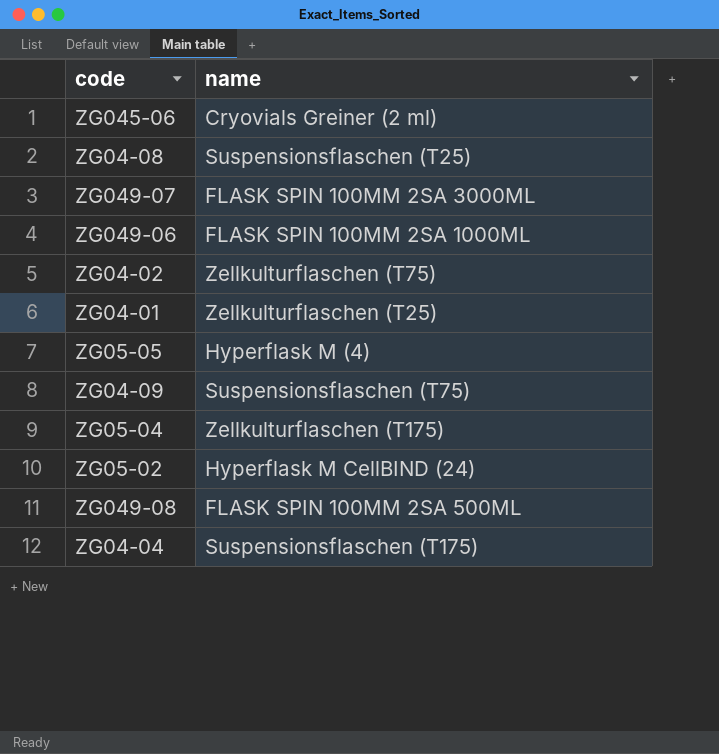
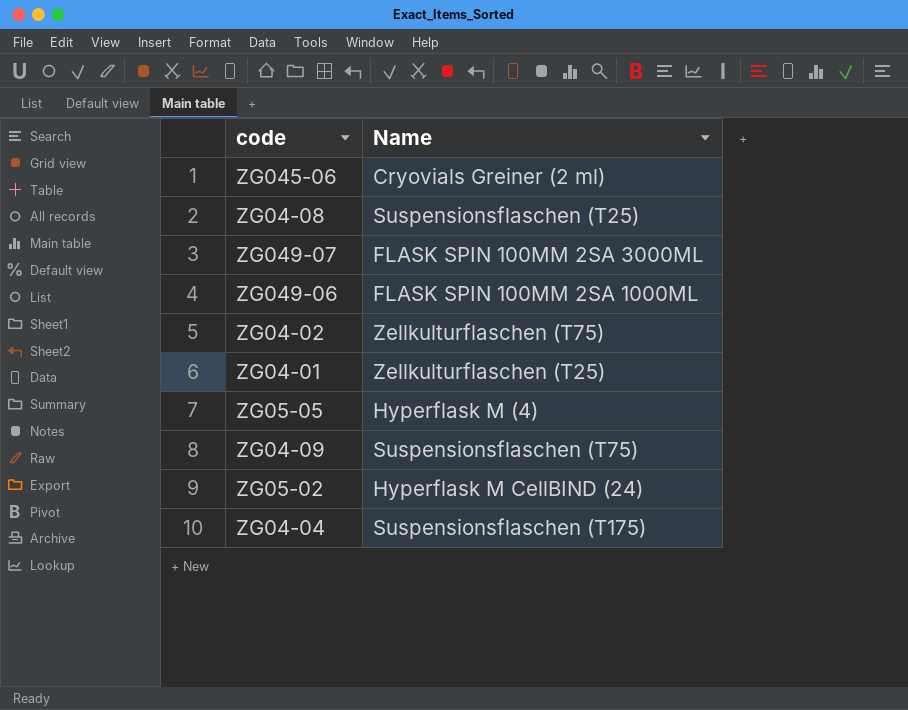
column name: name -> Name
row ZG05-04: Zellkulturflaschen (T175) -> none
row ZG049-08: FLASK SPIN 100MM 2SA 500ML -> none

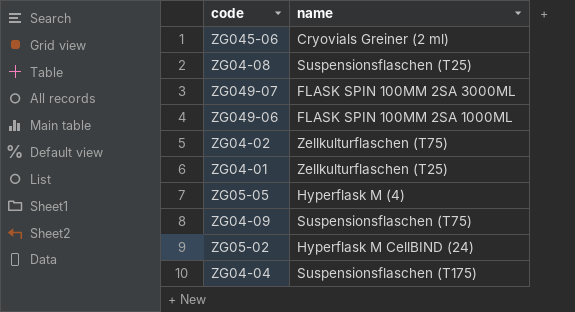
column name: Name -> name

